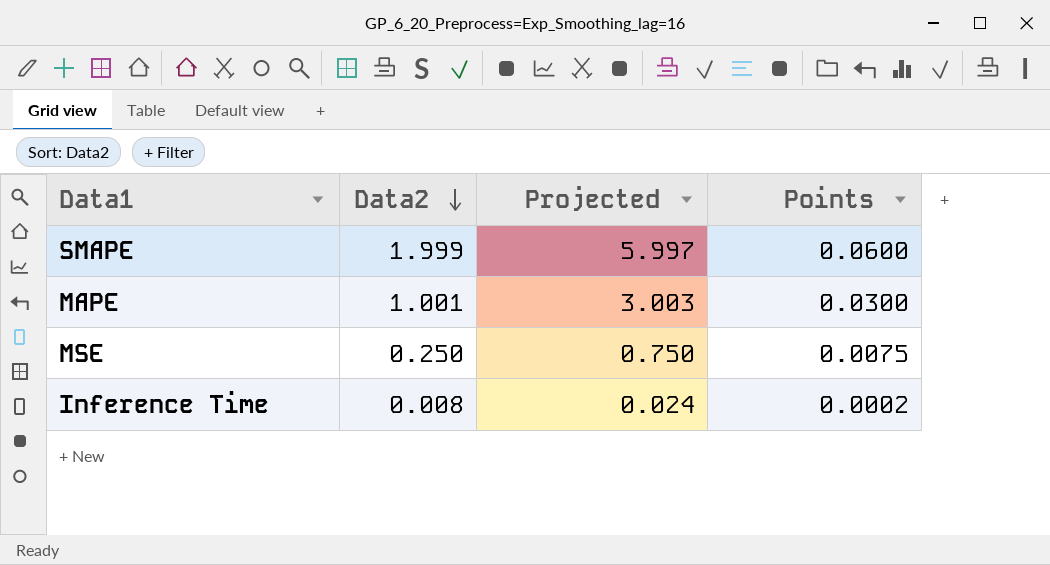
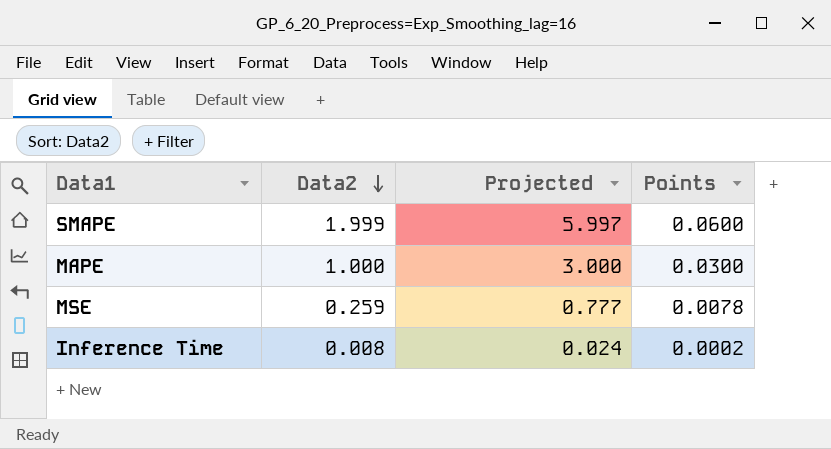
MAPE | Data2: 1.001 -> 1.000
MAPE | Projected: 3.003 -> 3.000
MSE | Data2: 0.250 -> 0.259
MSE | Projected: 0.750 -> 0.777
MSE | Points: 0.0075 -> 0.0078

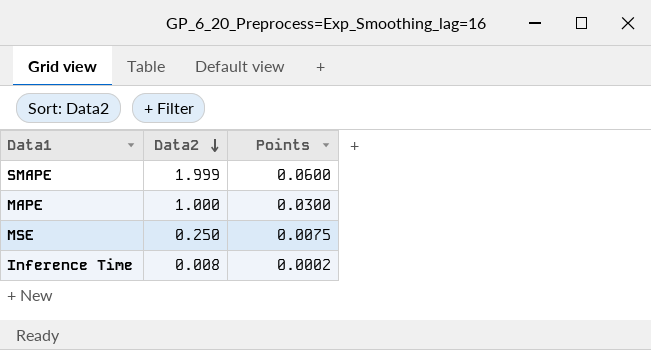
column Projected | formula: [Data2] * 3 -> none
MSE | Data2: 0.259 -> 0.250
MSE | Points: 0.0078 -> 0.0075

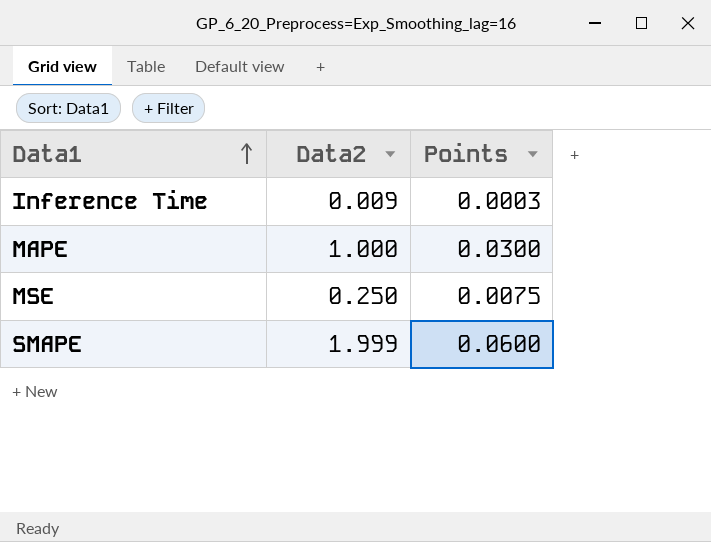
row order: Data2 descending -> Data1 ascending
Inference Time | Data2: 0.008 -> 0.009
Inference Time | Points: 0.0002 -> 0.0003

